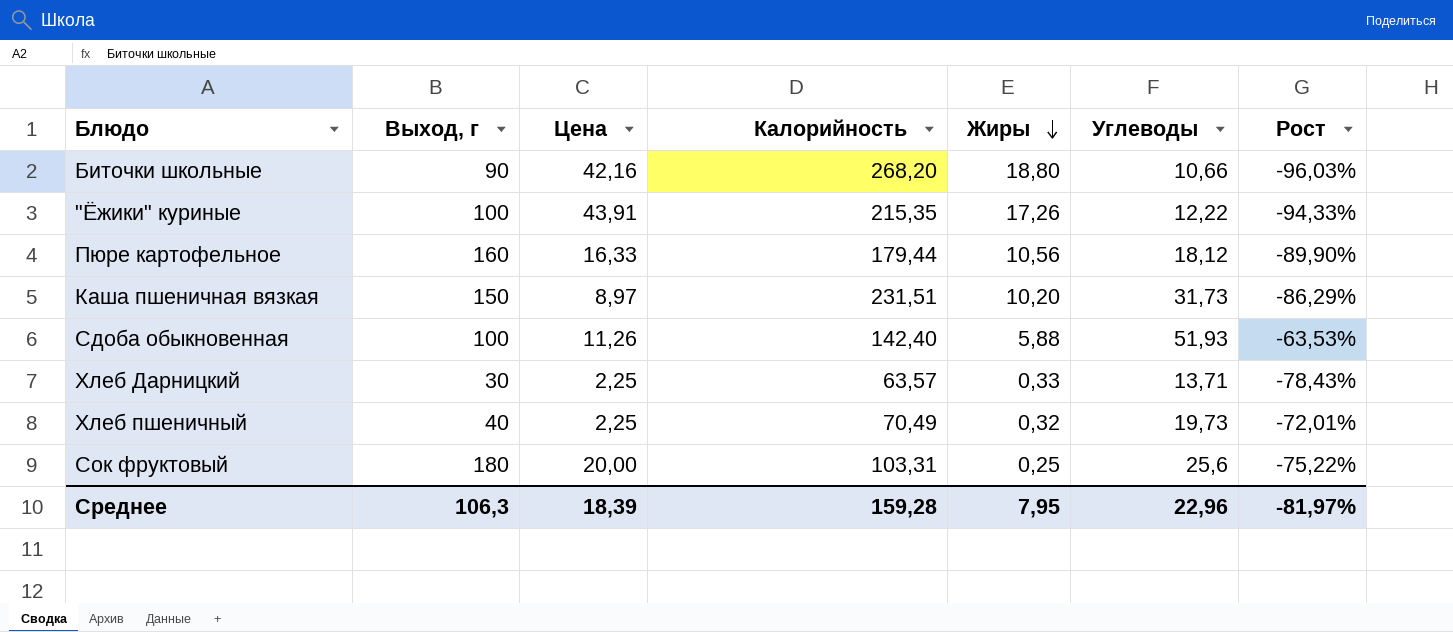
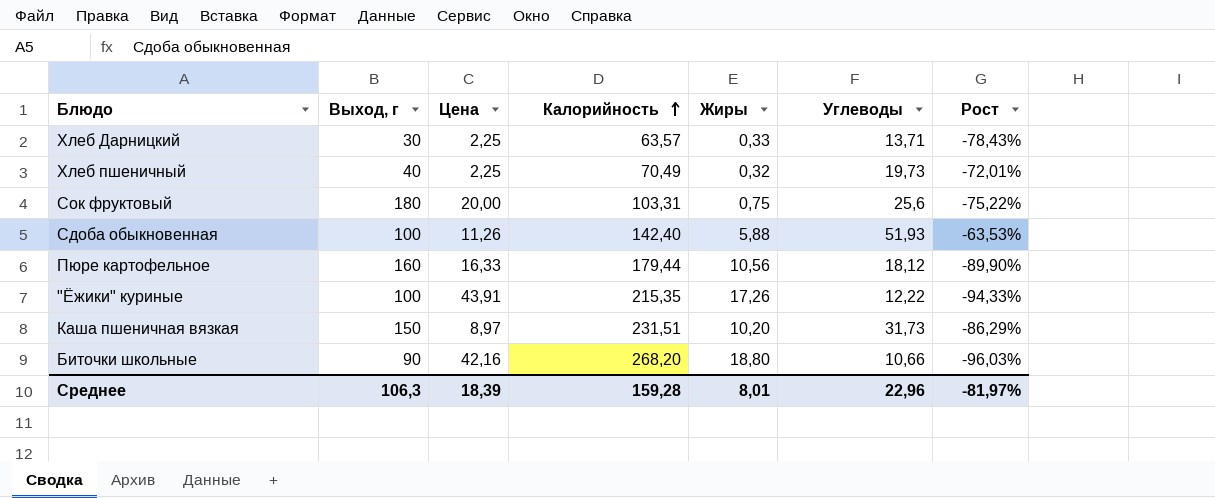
row order: Жиры descending -> Калорийность ascending
Сок фруктовый | Жиры: 0,25 -> 0,75
Среднее | Жиры: 7,95 -> 8,01

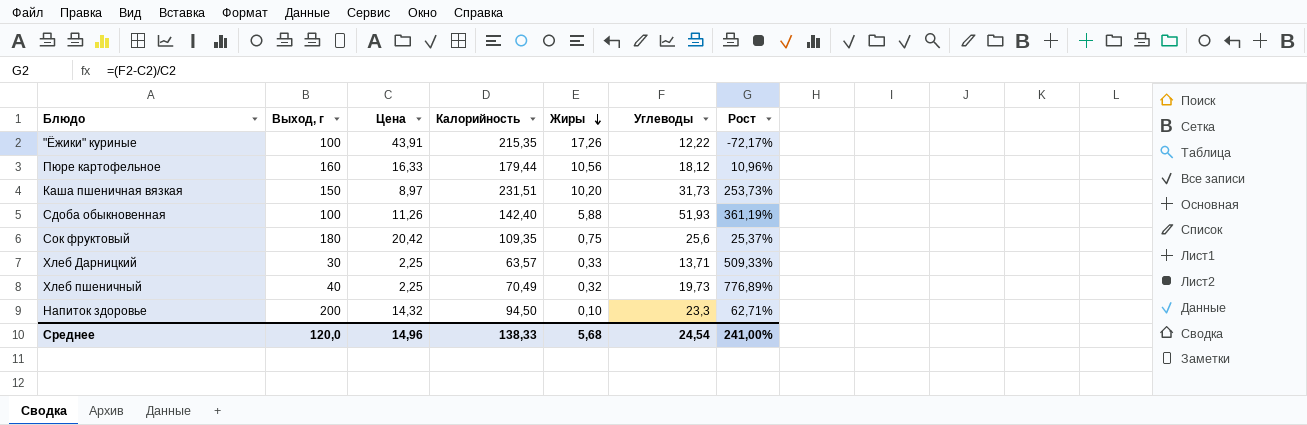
row order: Калорийность ascending -> Жиры descending
column Рост | formula: ([Углеводы] - [Калорийность]) / [Калорийность] -> ([Углеводы] - [Цена]) / [Цена]
row Биточки школьные: 90 | 42,16 | 268,20 | 18,80 | 10,66 | -96,03% -> none
Сок фруктовый | Цена: 20,00 -> 20,42
Сок фруктовый | Калорийность: 103,31 -> 109,35
row Напиток здоровье: none -> 200 | 14,32 | 94,50 | 0,10 | 23,3 | 62,71%
Среднее | Выход, г: 106,3 -> 120,0
Среднее | Цена: 18,39 -> 14,96
Среднее | Калорийность: 159,28 -> 138,33
Среднее | Жиры: 8,01 -> 5,68
Среднее | Углеводы: 22,96 -> 24,54
Среднее | Рост: -81,97% -> 241,00%

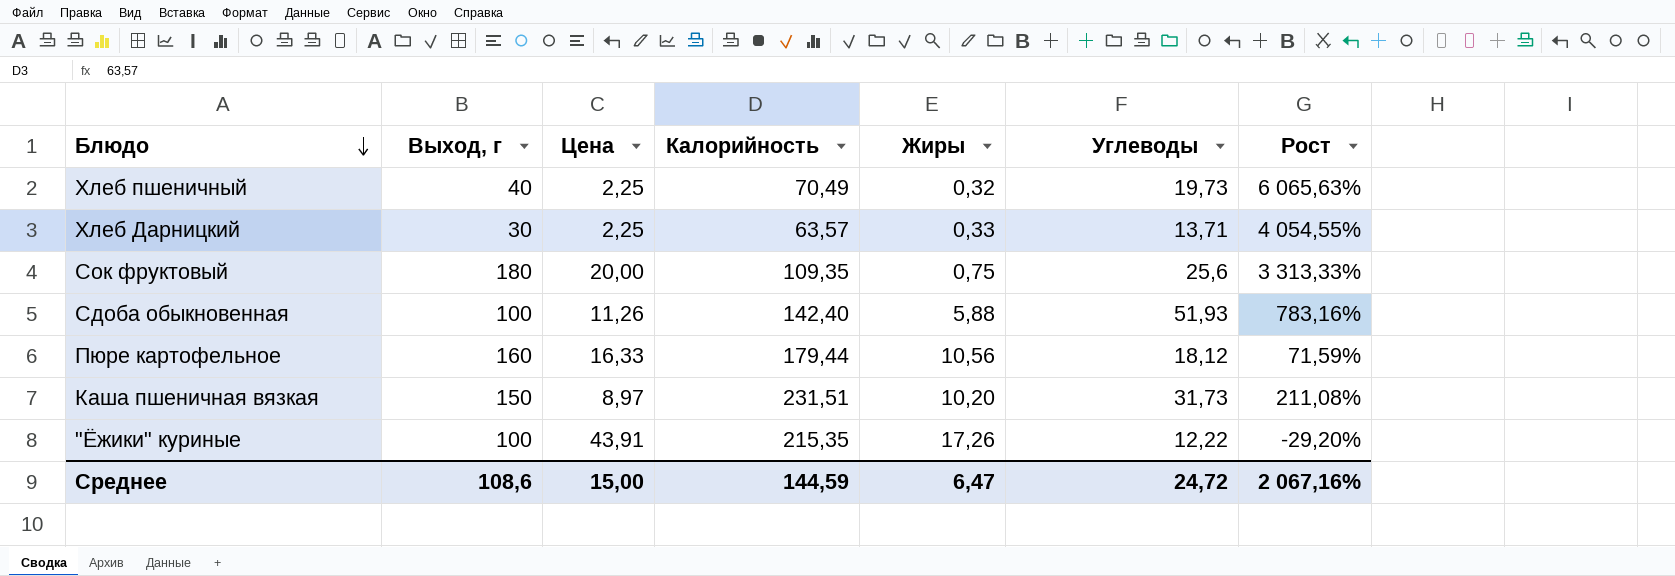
row order: Жиры descending -> Блюдо descending
column Рост | formula: ([Углеводы] - [Цена]) / [Цена] -> ([Углеводы] - [Жиры]) / [Жиры]
row Напиток здоровье: 200 | 14,32 | 94,50 | 0,10 | 23,3 | 62,71% -> none
Сок фруктовый | Цена: 20,42 -> 20,00
Среднее | Выход, г: 120,0 -> 108,6
Среднее | Цена: 14,96 -> 15,00
Среднее | Калорийность: 138,33 -> 144,59
Среднее | Жиры: 5,68 -> 6,47
Среднее | Углеводы: 24,54 -> 24,72
Среднее | Рост: 241,00% -> 2 067,16%

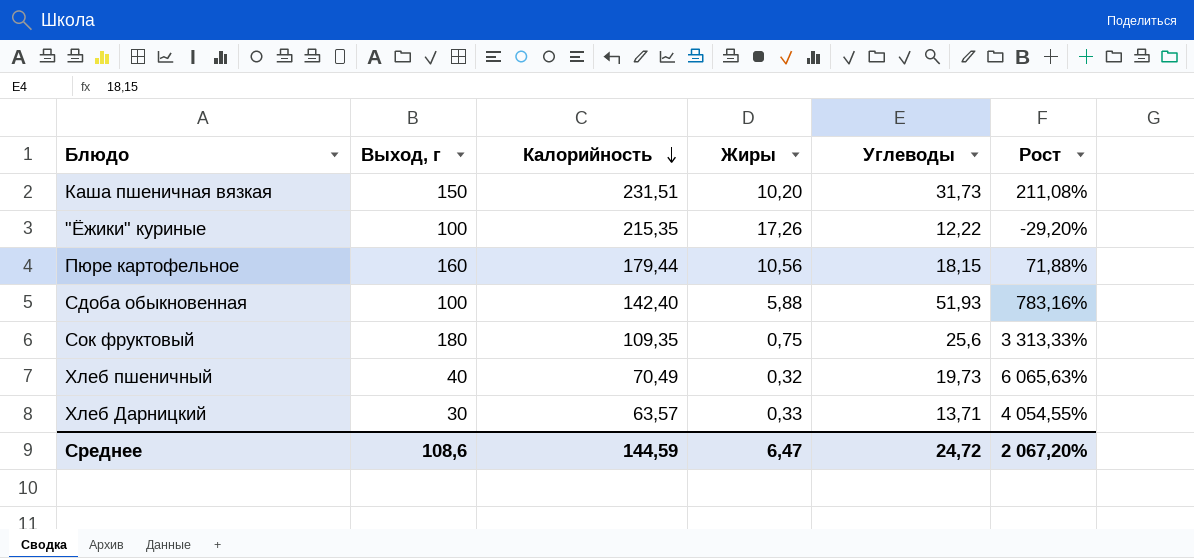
row order: Блюдо descending -> Калорийность descending
column Цена | position: 3 -> none
Пюре картофельное | Углеводы: 18,12 -> 18,15
Пюре картофельное | Рост: 71,59% -> 71,88%
Среднее | Рост: 2 067,16% -> 2 067,20%

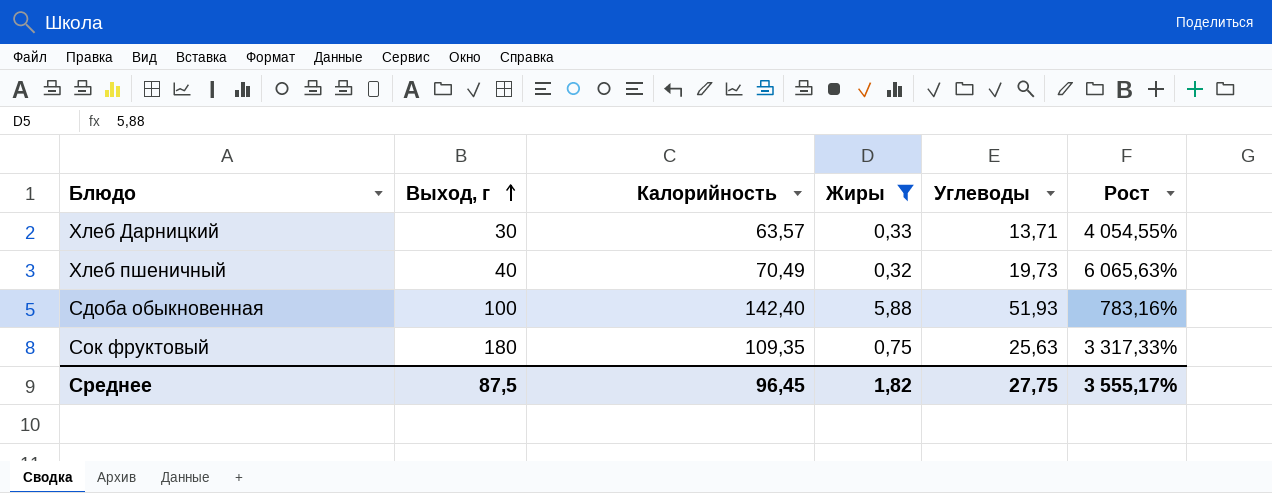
filter: none -> Жиры <= 5,88
row order: Калорийность descending -> Выход, г ascending
Сок фруктовый | Углеводы: 25,6 -> 25,63
Сок фруктовый | Рост: 3 313,33% -> 3 317,33%
Среднее | Выход, г: 108,6 -> 87,5
Среднее | Калорийность: 144,59 -> 96,45
Среднее | Жиры: 6,47 -> 1,82
Среднее | Углеводы: 24,72 -> 27,75
Среднее | Рост: 2 067,20% -> 3 555,17%

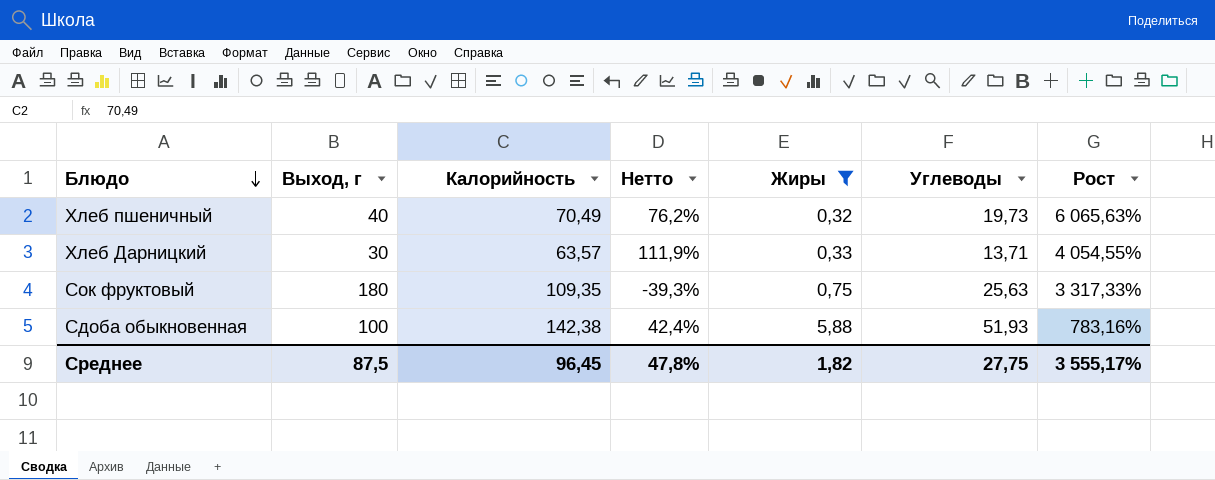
row order: Выход, г ascending -> Блюдо descending
column Нетто | formula: none -> ([Калорийность] - [Выход, г]) / [Выход, г]
Сдоба обыкновенная | Калорийность: 142,40 -> 142,38

